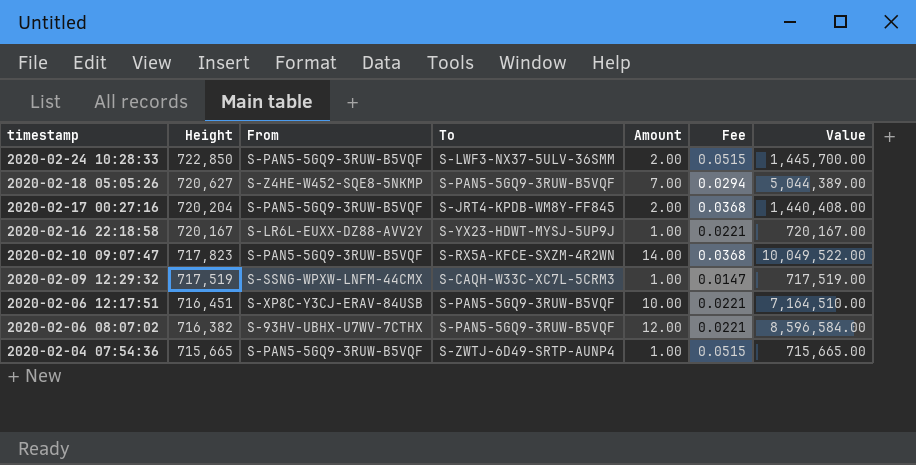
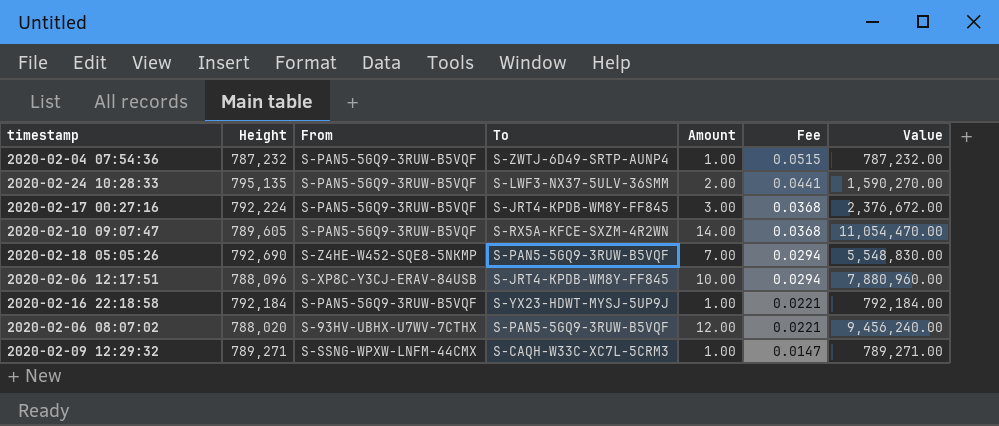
row order: timestamp descending -> Fee descending
2020-02-04 07:54:36 | Height: 715,665 -> 787,232
2020-02-04 07:54:36 | Value: 715,665.00 -> 787,232.00
2020-02-24 10:28:33 | Height: 722,850 -> 795,135
2020-02-24 10:28:33 | Fee: 0.0515 -> 0.0441
2020-02-24 10:28:33 | Value: 1,445,700.00 -> 1,590,270.00
2020-02-17 00:27:16 | Height: 720,204 -> 792,224
2020-02-17 00:27:16 | Amount: 2.00 -> 3.00
2020-02-17 00:27:16 | Value: 1,440,408.00 -> 2,376,672.00
2020-02-10 09:07:47 | Height: 717,823 -> 789,605
2020-02-10 09:07:47 | Value: 10,049,522.00 -> 11,054,470.00
2020-02-18 05:05:26 | Height: 720,627 -> 792,690
2020-02-18 05:05:26 | Value: 5,044,389.00 -> 5,548,830.00
2020-02-06 12:17:51 | Height: 716,451 -> 788,096
2020-02-06 12:17:51 | To: S-PAN5-5GQ9-3RUW-B5VQF -> S-JRT4-KPDB-WM8Y-FF845
2020-02-06 12:17:51 | Fee: 0.0221 -> 0.0294
2020-02-06 12:17:51 | Value: 7,164,510.00 -> 7,880,960.00
2020-02-16 22:18:58 | Height: 720,167 -> 792,184
2020-02-16 22:18:58 | From: S-LR6L-EUXX-DZ88-AVV2Y -> S-PAN5-5GQ9-3RUW-B5VQF
2020-02-16 22:18:58 | Value: 720,167.00 -> 792,184.00
2020-02-06 08:07:02 | Height: 716,382 -> 788,020
2020-02-06 08:07:02 | Value: 8,596,584.00 -> 9,456,240.00
2020-02-09 12:29:32 | Height: 717,519 -> 789,271
2020-02-09 12:29:32 | Value: 717,519.00 -> 789,271.00

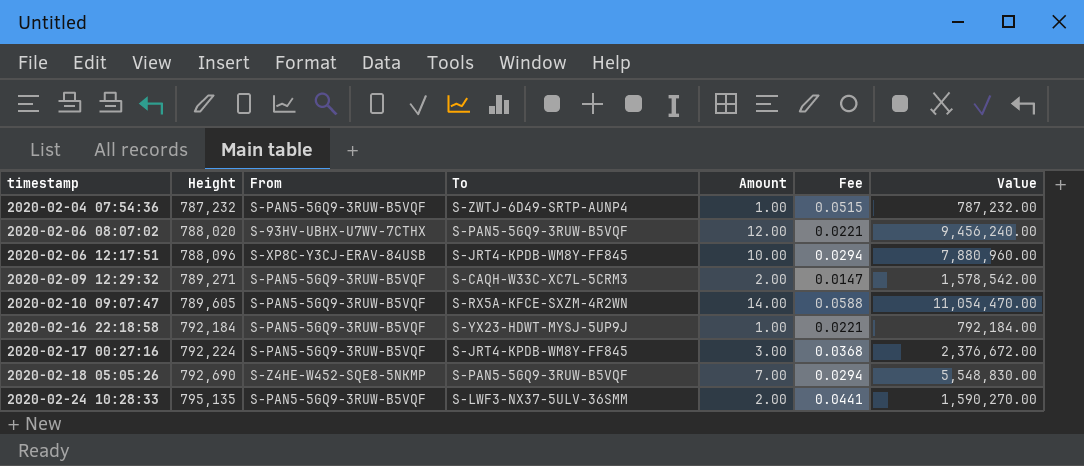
row order: Fee descending -> timestamp ascending
2020-02-09 12:29:32 | From: S-SSNG-WPXW-LNFM-44CMX -> S-PAN5-5GQ9-3RUW-B5VQF
2020-02-09 12:29:32 | Amount: 1.00 -> 2.00
2020-02-09 12:29:32 | Value: 789,271.00 -> 1,578,542.00
2020-02-10 09:07:47 | Fee: 0.0368 -> 0.0588

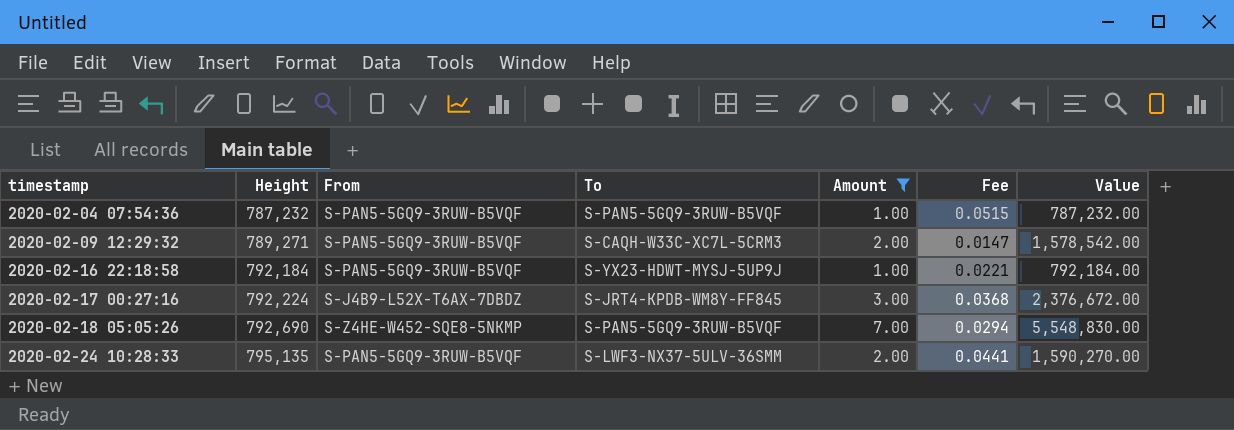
filter: none -> Amount <= 7.00
2020-02-04 07:54:36 | To: S-ZWTJ-6D49-SRTP-AUNP4 -> S-PAN5-5GQ9-3RUW-B5VQF
2020-02-17 00:27:16 | From: S-PAN5-5GQ9-3RUW-B5VQF -> S-J4B9-L52X-T6AX-7DBDZ

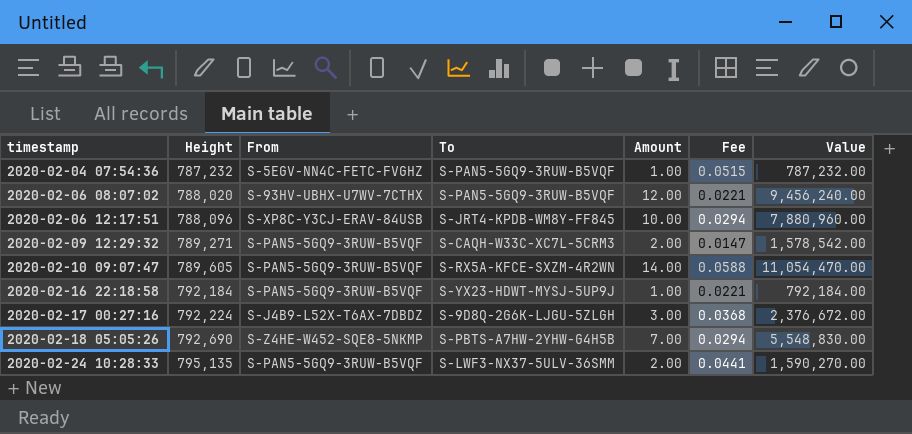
filter: Amount <= 7.00 -> none
2020-02-04 07:54:36 | From: S-PAN5-5GQ9-3RUW-B5VQF -> S-5EGV-NN4C-FETC-FVGHZ
2020-02-17 00:27:16 | To: S-JRT4-KPDB-WM8Y-FF845 -> S-9D8Q-2G6K-LJGU-5ZLGH
2020-02-18 05:05:26 | To: S-PAN5-5GQ9-3RUW-B5VQF -> S-PBTS-A7HW-2YHW-G4H5B

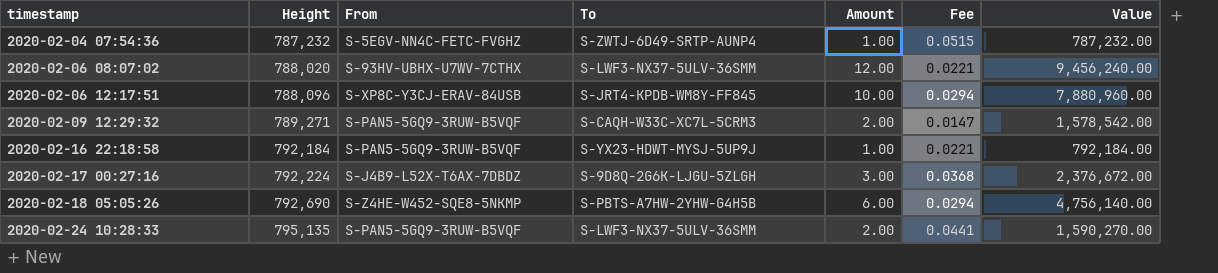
row 2020-02-10 09:07:47: 789,605 | S-PAN5-5GQ9-3RUW-B5VQF | S-RX5A-KFCE-SXZM-4R2WN | 14.00 | 0.0588 | 11,054,470.00 -> none
2020-02-04 07:54:36 | To: S-PAN5-5GQ9-3RUW-B5VQF -> S-ZWTJ-6D49-SRTP-AUNP4
2020-02-06 08:07:02 | To: S-PAN5-5GQ9-3RUW-B5VQF -> S-LWF3-NX37-5ULV-36SMM
2020-02-18 05:05:26 | Amount: 7.00 -> 6.00
2020-02-18 05:05:26 | Value: 5,548,830.00 -> 4,756,140.00

